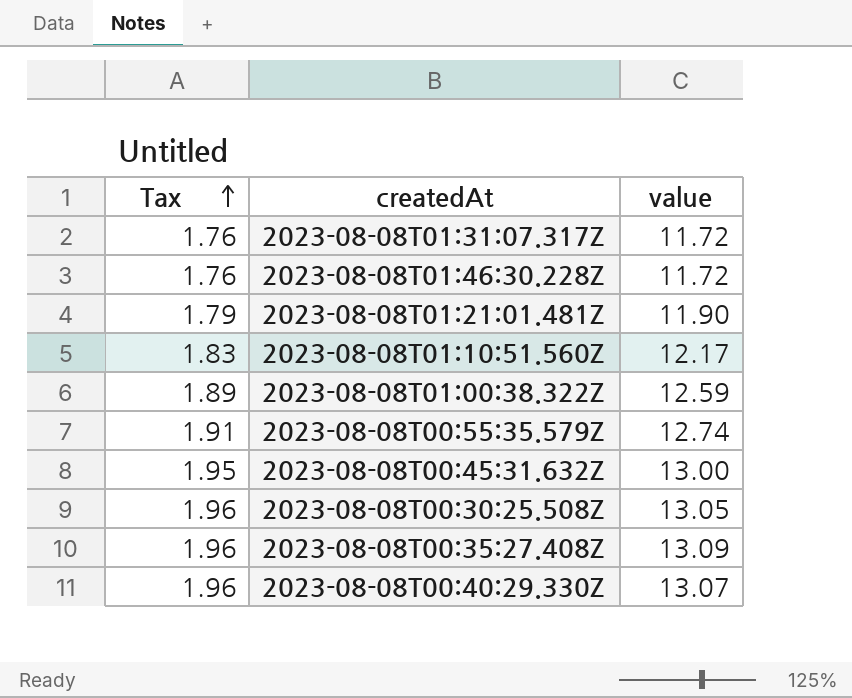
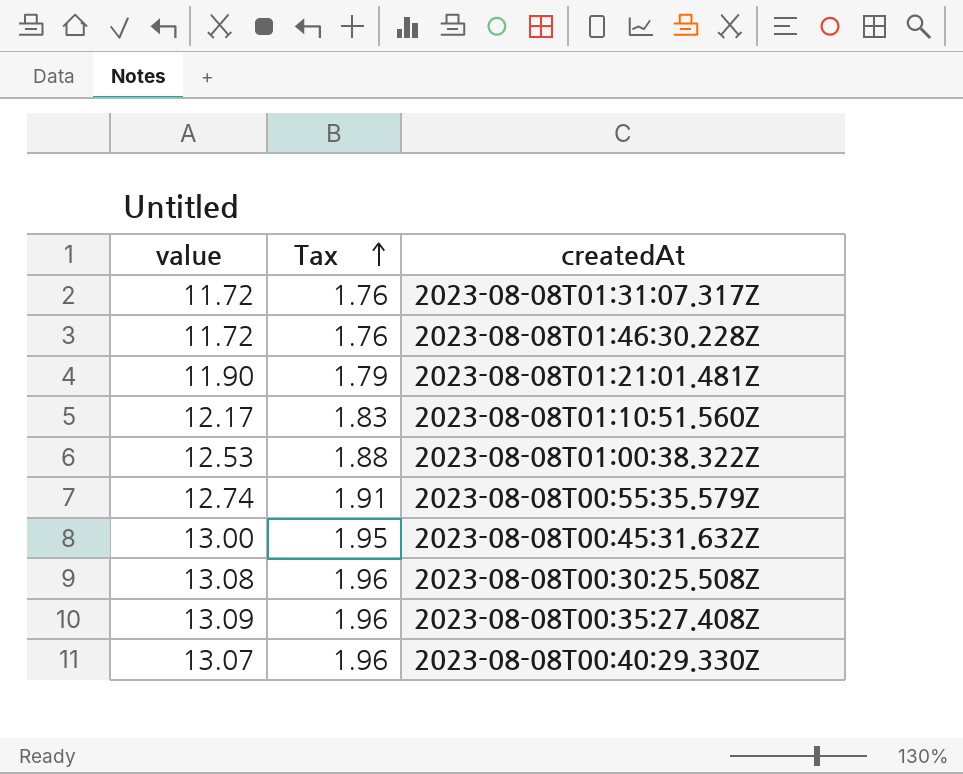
column value | position: 3 -> 1
2023-08-08T01:00:38.322Z | value: 12.59 -> 12.53
2023-08-08T01:00:38.322Z | Tax: 1.89 -> 1.88
2023-08-08T00:30:25.508Z | value: 13.05 -> 13.08

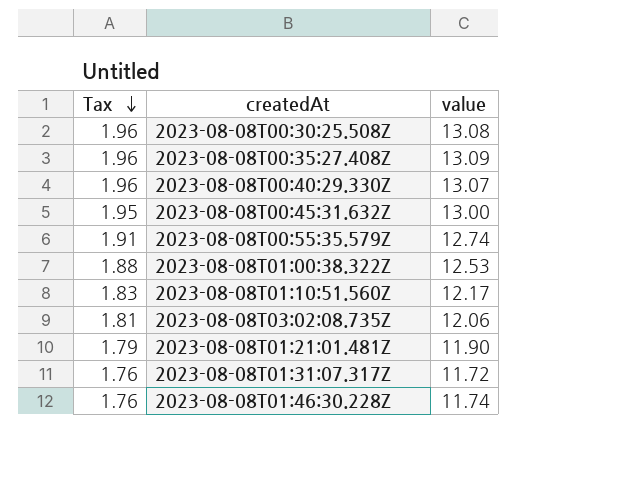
row order: Tax ascending -> Tax descending
column value | position: 1 -> 3
row 2023-08-08T03:02:08.735Z: none -> 1.81 | 12.06
2023-08-08T01:46:30.228Z | value: 11.72 -> 11.74

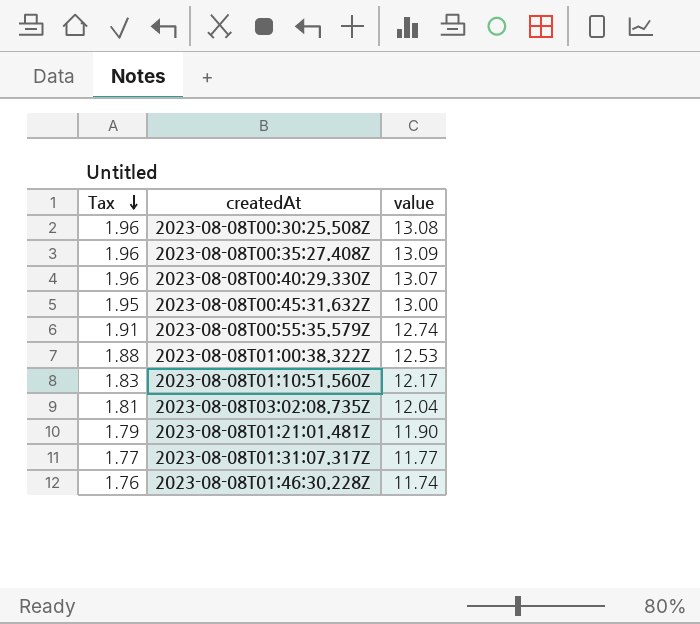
2023-08-08T03:02:08.735Z | value: 12.06 -> 12.04
2023-08-08T01:31:07.317Z | Tax: 1.76 -> 1.77
2023-08-08T01:31:07.317Z | value: 11.72 -> 11.77

